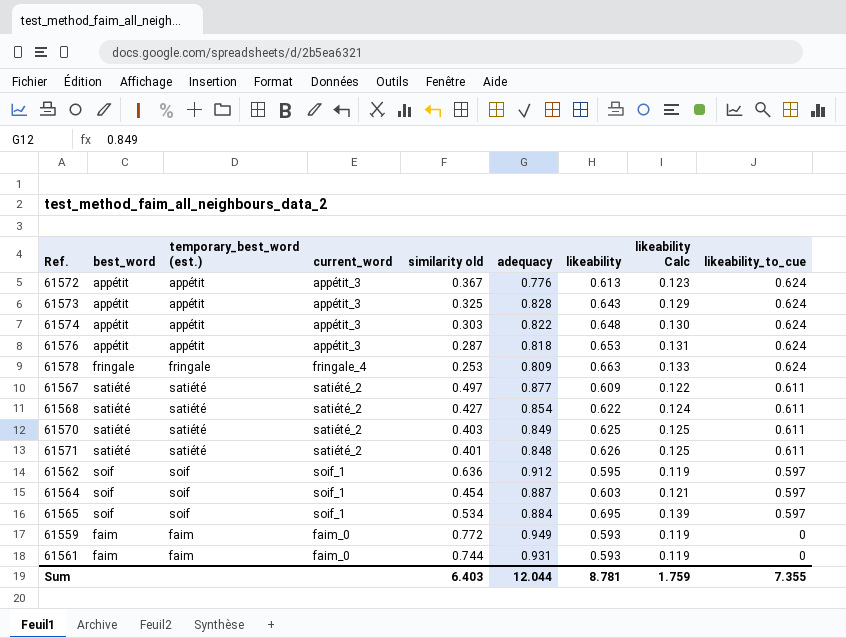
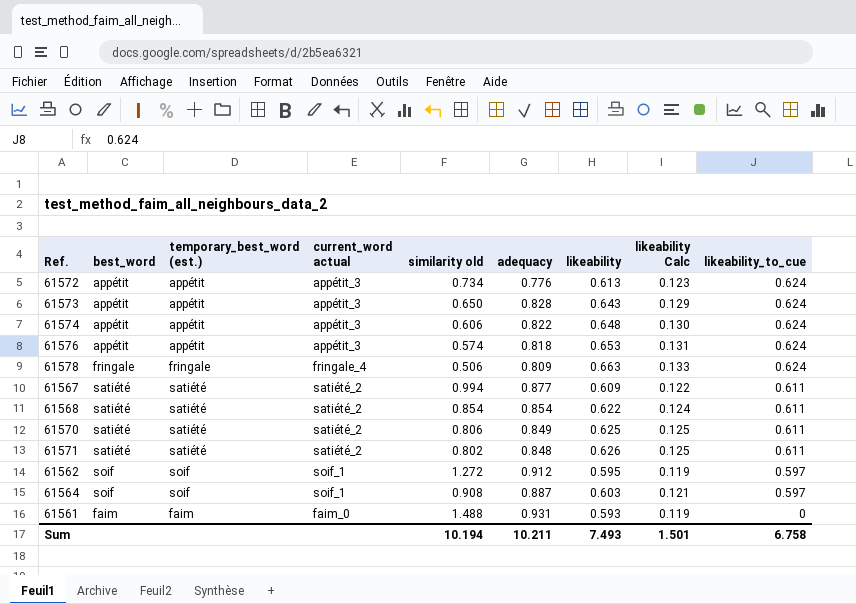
column name: current_word -> current_word actual
row 61565: soif | soif | soif_1 | 0.534 | 0.884 | 0.695 | 0.139 | 0.597 -> none
row 61559: faim | faim | faim_0 | 0.772 | 0.949 | 0.593 | 0.119 | 0 -> none
61572 | similarity old: 0.367 -> 0.734
61573 | similarity old: 0.325 -> 0.650
61574 | similarity old: 0.303 -> 0.606
61576 | similarity old: 0.287 -> 0.574
61578 | similarity old: 0.253 -> 0.506
61567 | similarity old: 0.497 -> 0.994
61568 | similarity old: 0.427 -> 0.854
61570 | similarity old: 0.403 -> 0.806
61571 | similarity old: 0.401 -> 0.802
61562 | similarity old: 0.636 -> 1.272
61564 | similarity old: 0.454 -> 0.908
61561 | similarity old: 0.744 -> 1.488
Sum | similarity old: 6.403 -> 10.194
Sum | adequacy: 12.044 -> 10.211
Sum | likeability: 8.781 -> 7.493
Sum | likeability Calc: 1.759 -> 1.501
Sum | likeability_to_cue: 7.355 -> 6.758

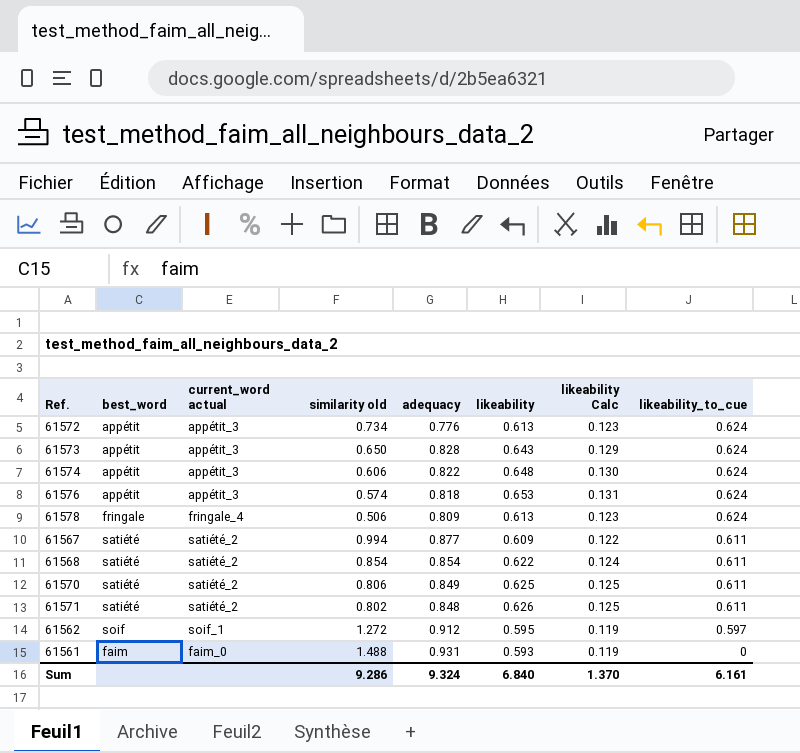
column temporary_best_word (est.) | position: 3 -> none
row 61564: soif | soif | soif_1 | 0.908 | 0.887 | 0.603 | 0.121 | 0.597 -> none
61578 | likeability: 0.663 -> 0.613
61578 | likeability Calc: 0.133 -> 0.123
Sum | similarity old: 10.194 -> 9.286
Sum | adequacy: 10.211 -> 9.324
Sum | likeability: 7.493 -> 6.840
Sum | likeability Calc: 1.501 -> 1.370
Sum | likeability_to_cue: 6.758 -> 6.161

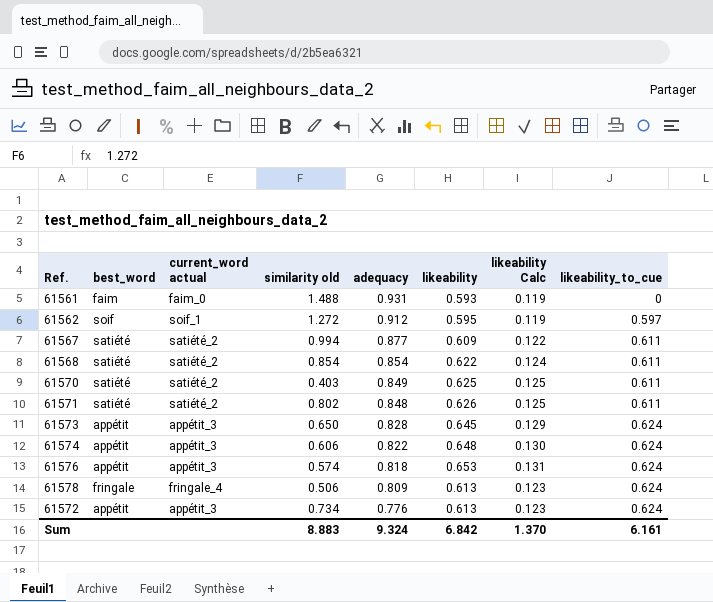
row order: likeability_to_cue descending -> adequacy descending
61570 | similarity old: 0.806 -> 0.403
61573 | likeability: 0.643 -> 0.645
Sum | similarity old: 9.286 -> 8.883
Sum | likeability: 6.840 -> 6.842

